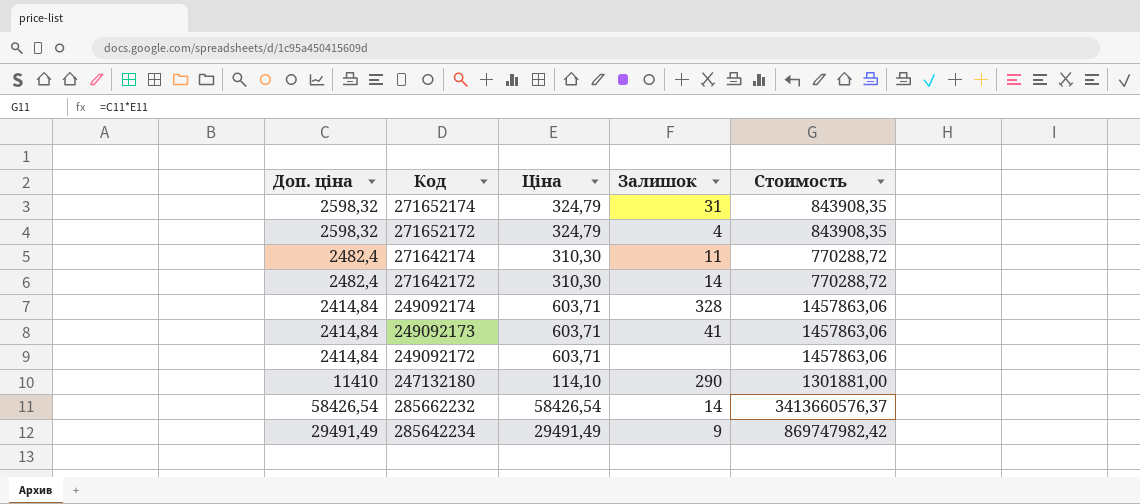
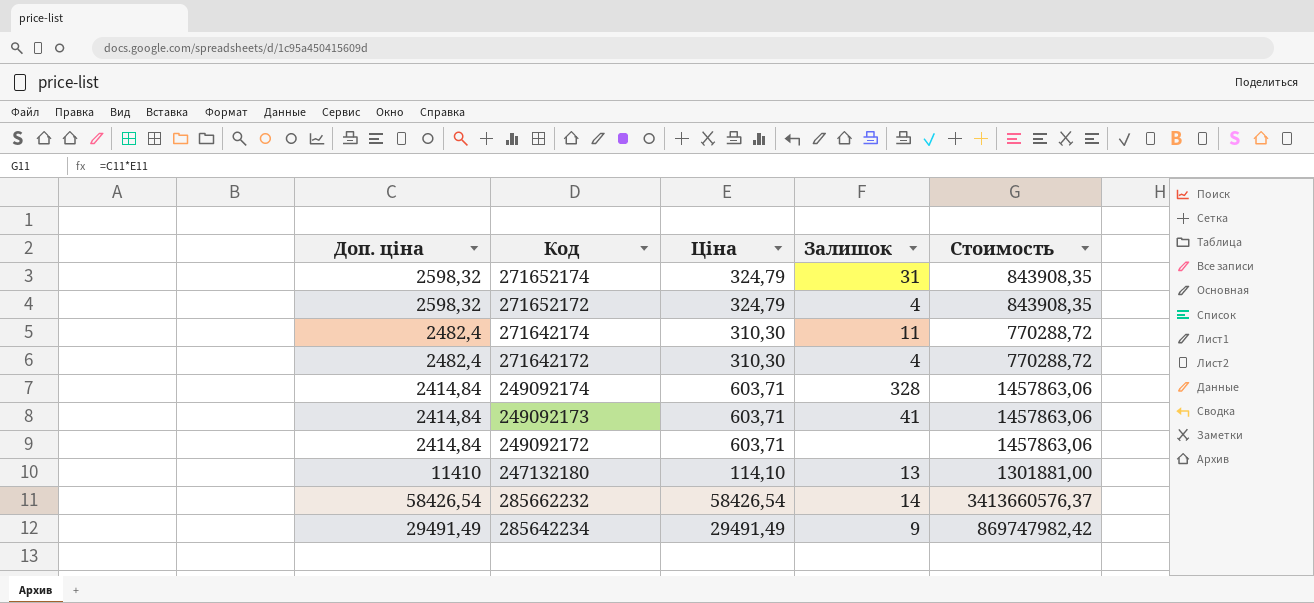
271642172 | Залишок: 14 -> 4
247132180 | Залишок: 290 -> 13

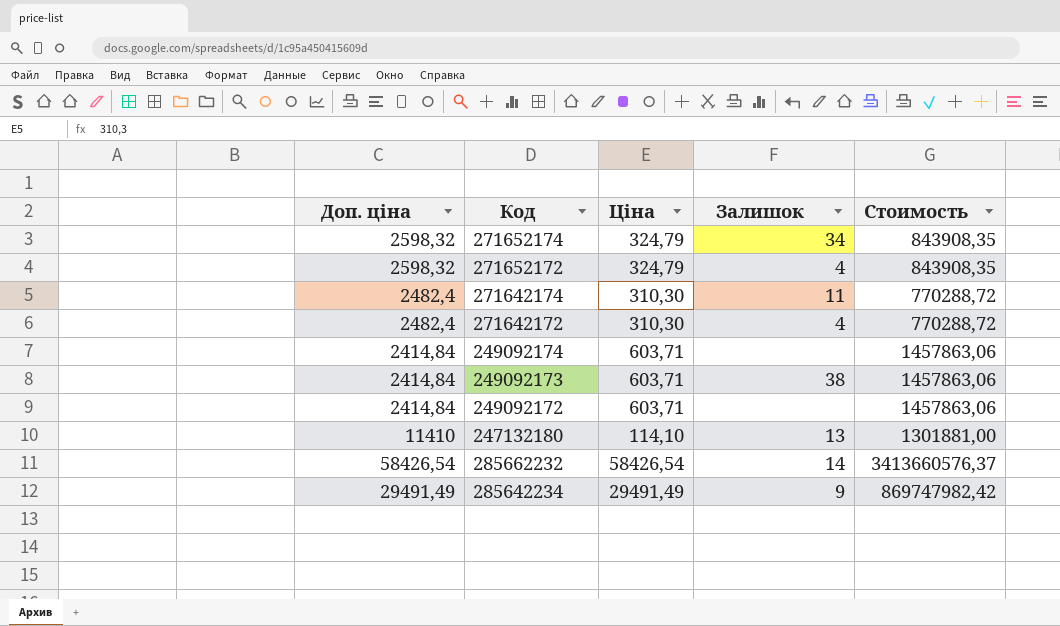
271652174 | Залишок: 31 -> 34
249092174 | Залишок: 328 -> none
249092173 | Залишок: 41 -> 38

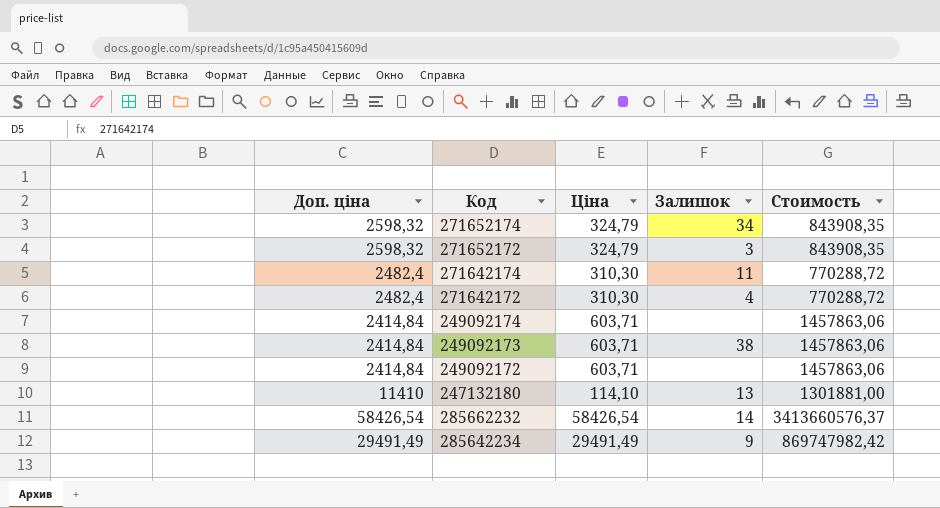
271652172 | Залишок: 4 -> 3

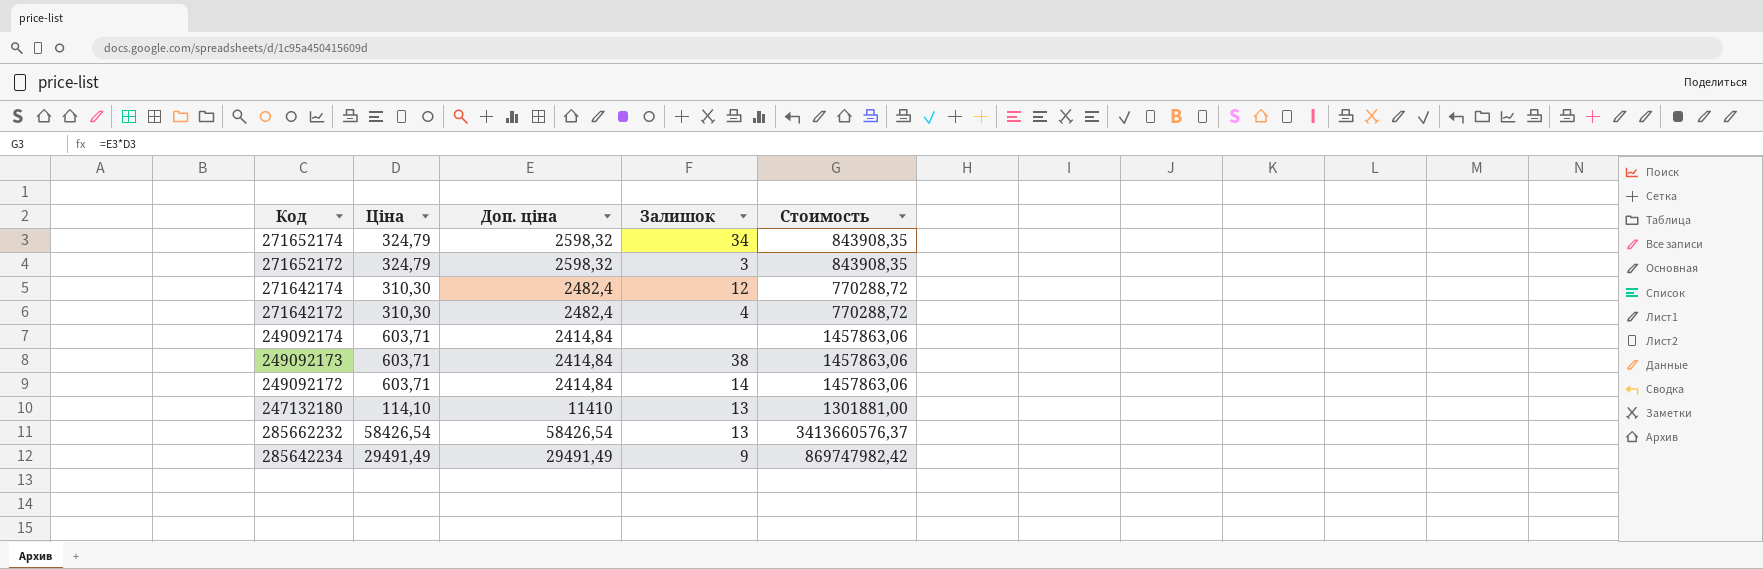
column Доп. ціна | position: 1 -> 3
271642174 | Залишок: 11 -> 12
249092172 | Залишок: none -> 14
285662232 | Залишок: 14 -> 13

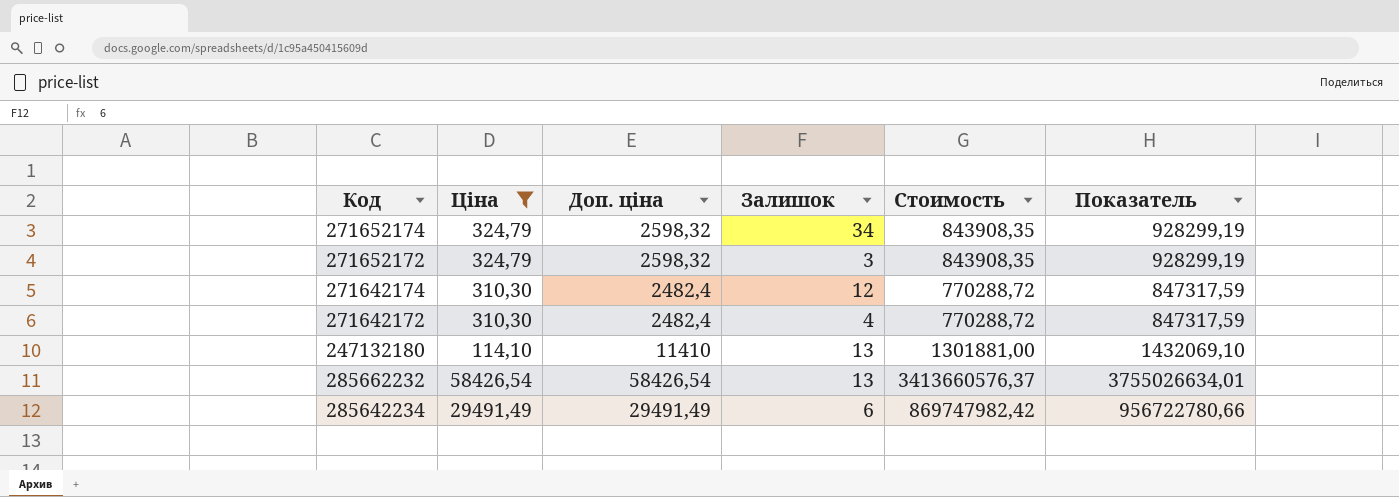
filter: none -> Ціна != 603,71
column Показатель | formula: none -> [Стоимость] * 1,1
285642234 | Залишок: 9 -> 6

